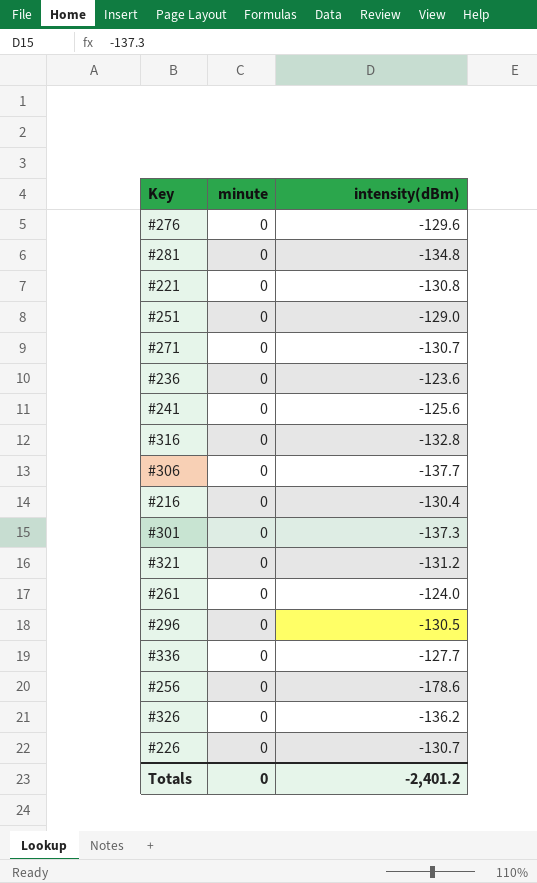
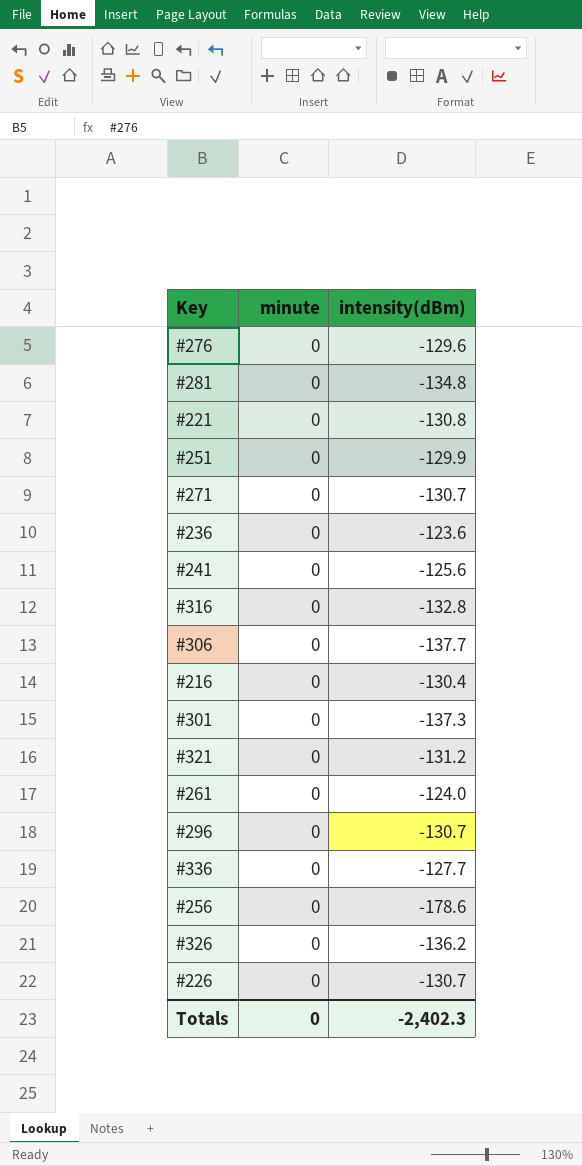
#251 | intensity(dBm): -129.0 -> -129.9
#296 | intensity(dBm): -130.5 -> -130.7
Totals | intensity(dBm): -2,401.2 -> -2,402.3

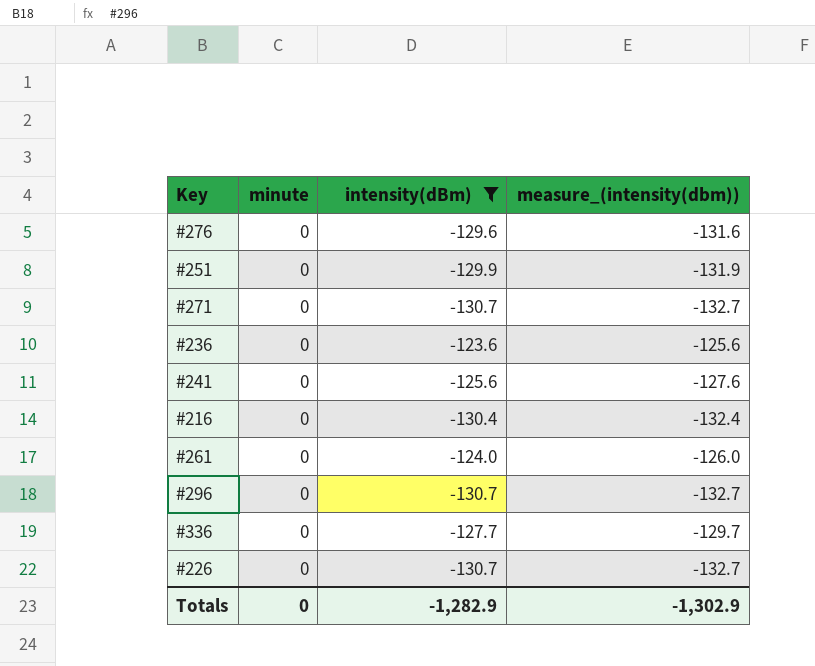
filter: none -> intensity(dBm) >= -130.7
column measure_(intensity(dbm)) | formula: none -> [intensity(dBm)] - 2
Totals | intensity(dBm): -2,402.3 -> -1,282.9

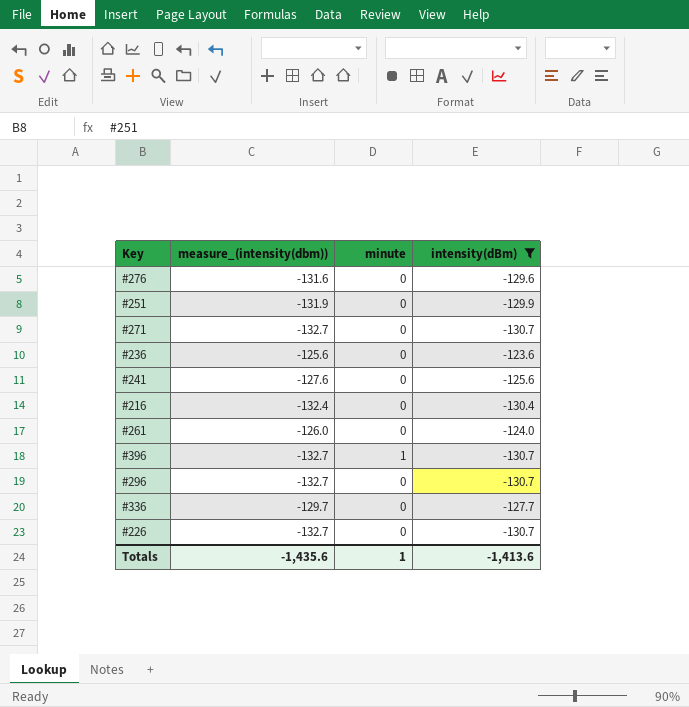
column measure_(intensity(dbm)) | position: 4 -> 2
row #396: none -> -132.7 | 1 | -130.7
Totals | measure_(intensity(dbm)): -1,302.9 -> -1,435.6
Totals | minute: 0 -> 1
Totals | intensity(dBm): -1,282.9 -> -1,413.6

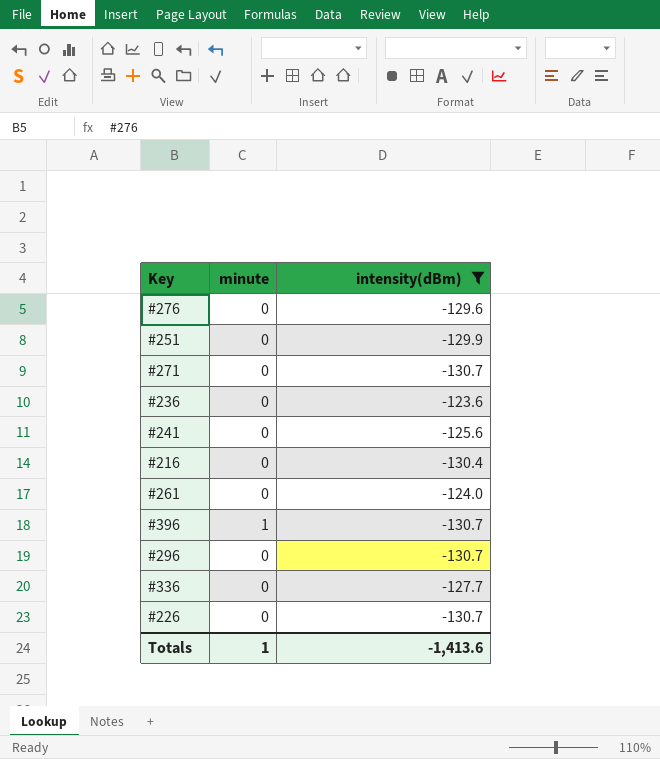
column measure_(intensity(dbm)) | formula: [intensity(dBm)] - 2 -> none

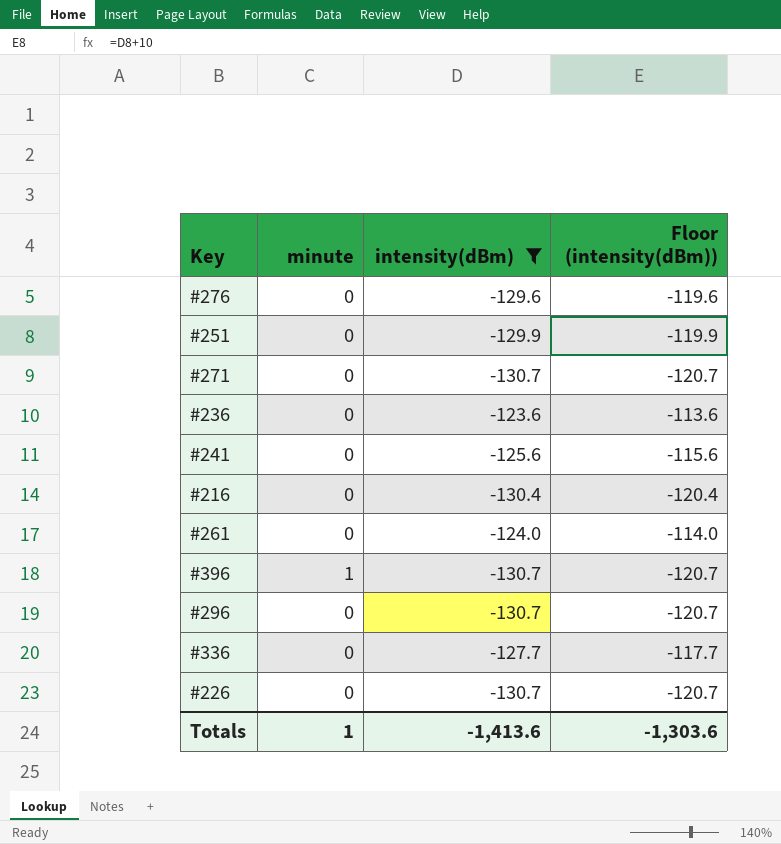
column Floor (intensity(dBm)) | formula: none -> [intensity(dBm)] + 10

